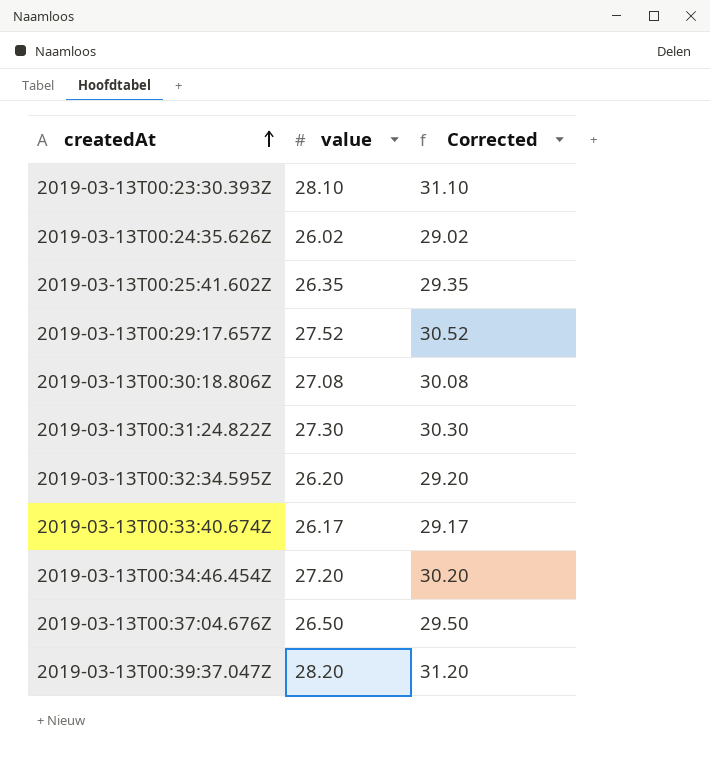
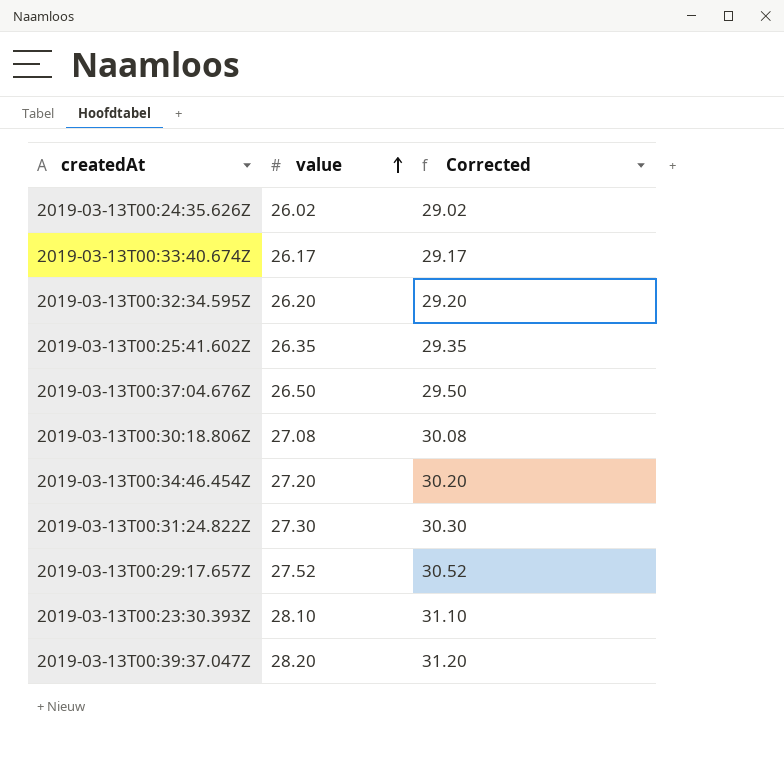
row order: createdAt ascending -> value ascending

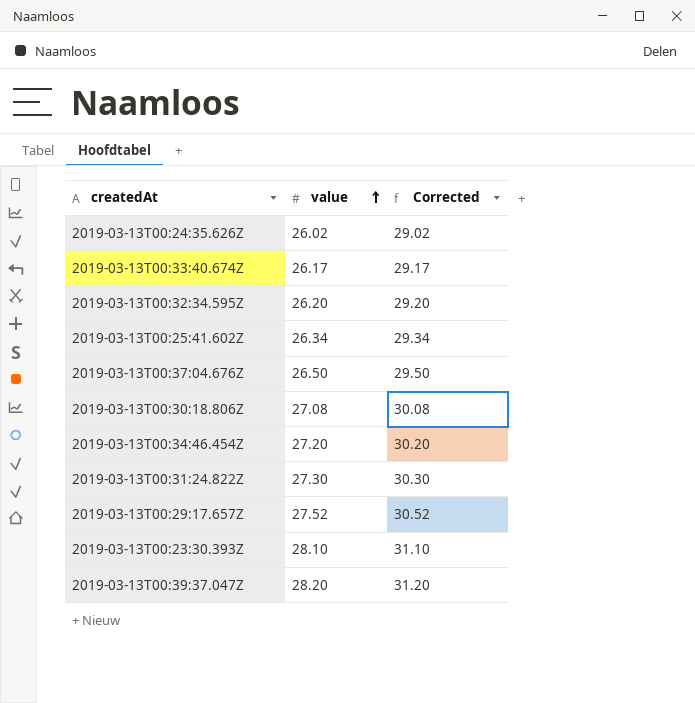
2019-03-13T00:25:41.602Z | value: 26.35 -> 26.34
2019-03-13T00:25:41.602Z | Corrected: 29.35 -> 29.34

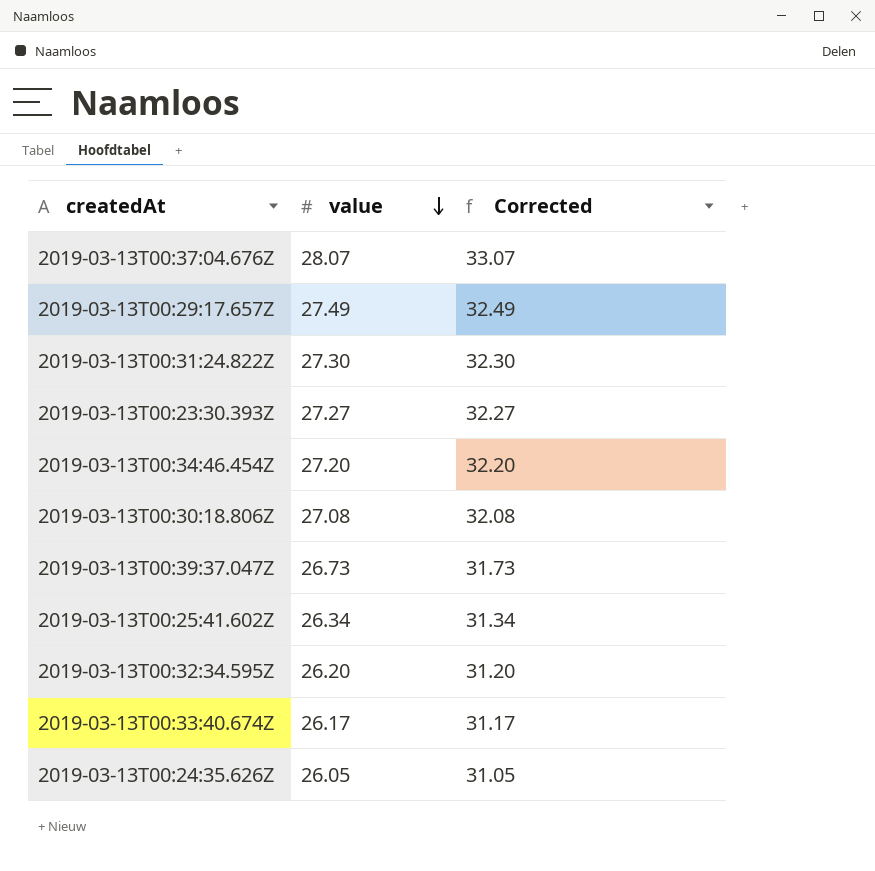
row order: value ascending -> value descending
column Corrected | formula: [value] + 3 -> [value] + 5
2019-03-13T00:37:04.676Z | value: 26.50 -> 28.07
2019-03-13T00:29:17.657Z | value: 27.52 -> 27.49
2019-03-13T00:23:30.393Z | value: 28.10 -> 27.27
2019-03-13T00:39:37.047Z | value: 28.20 -> 26.73
2019-03-13T00:24:35.626Z | value: 26.02 -> 26.05

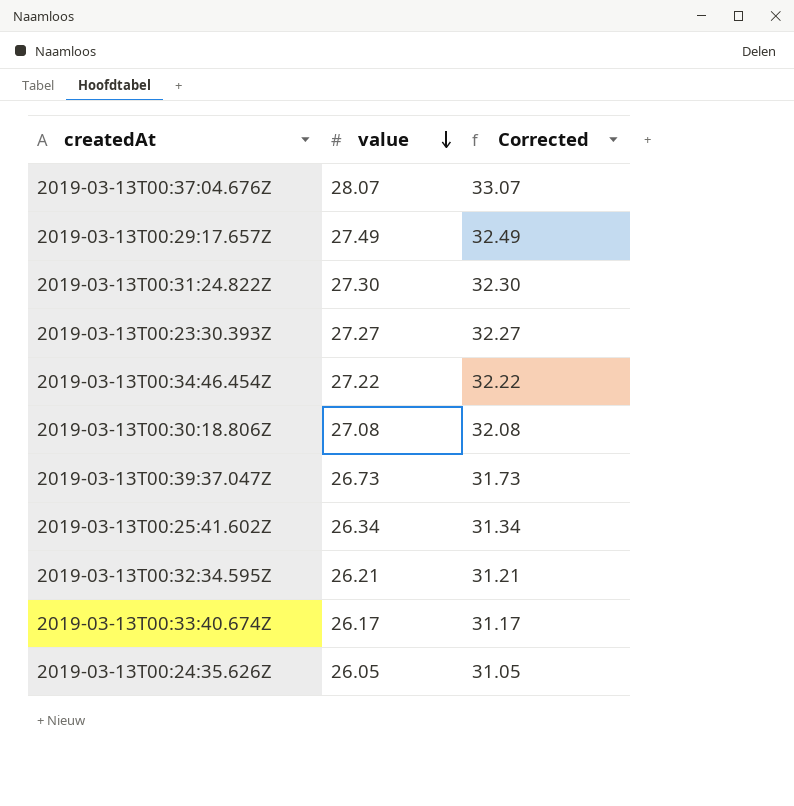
2019-03-13T00:34:46.454Z | value: 27.20 -> 27.22
2019-03-13T00:34:46.454Z | Corrected: 32.20 -> 32.22
2019-03-13T00:32:34.595Z | value: 26.20 -> 26.21
2019-03-13T00:32:34.595Z | Corrected: 31.20 -> 31.21

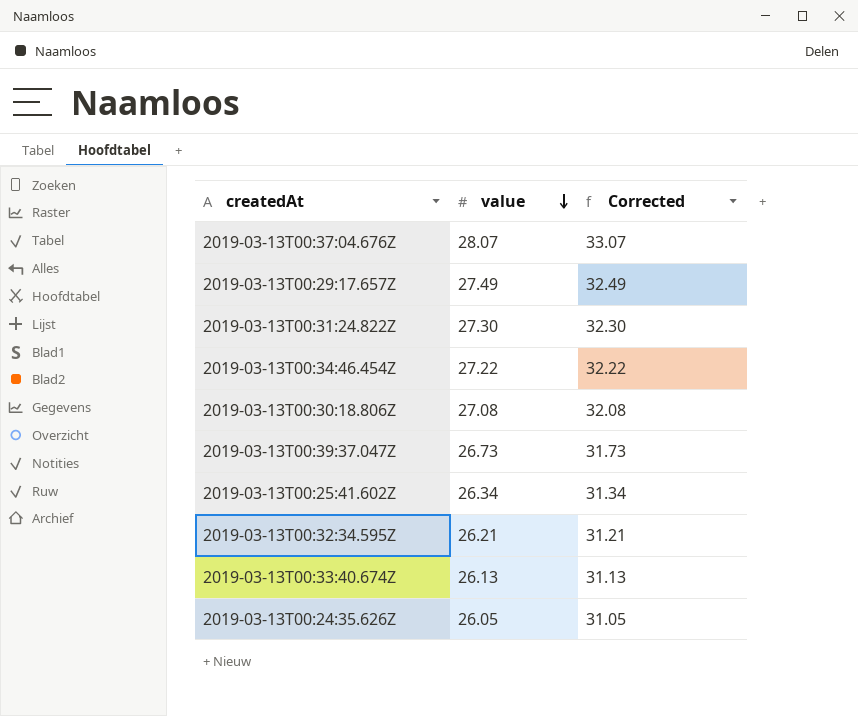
row 2019-03-13T00:23:30.393Z: 27.27 | 32.27 -> none
2019-03-13T00:33:40.674Z | value: 26.17 -> 26.13
2019-03-13T00:33:40.674Z | Corrected: 31.17 -> 31.13

